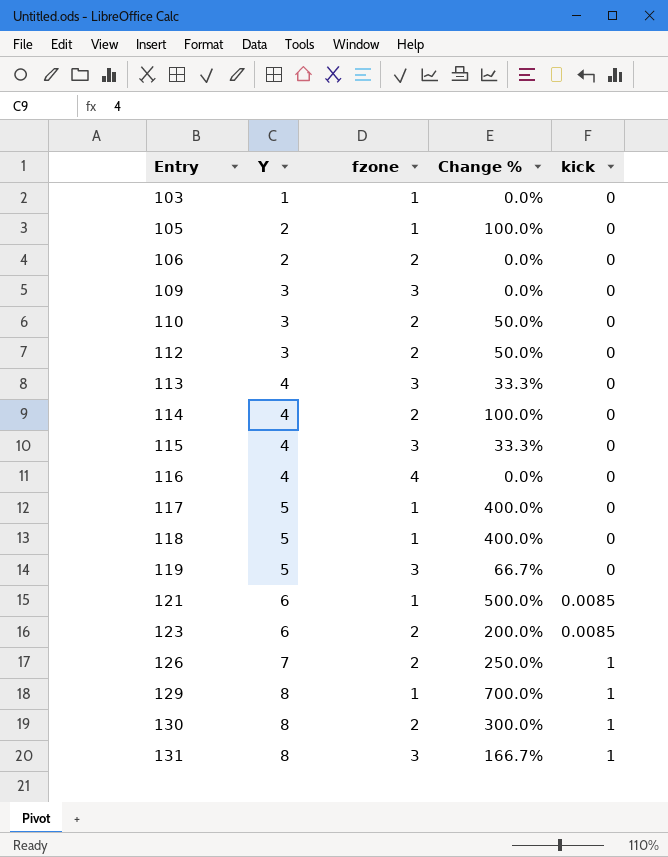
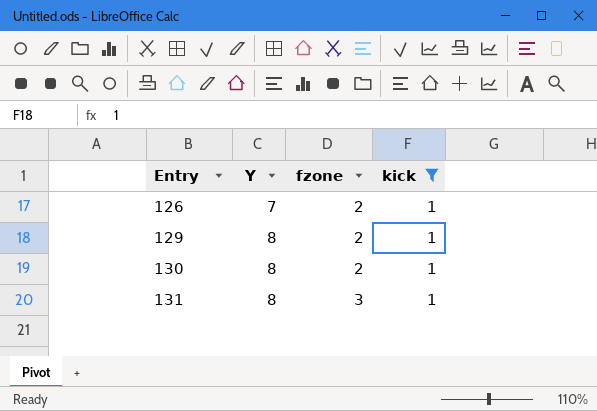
filter: none -> kick = 1
column Change % | formula: ([Y] - [fzone]) / [fzone] -> none
129 | fzone: 1 -> 2

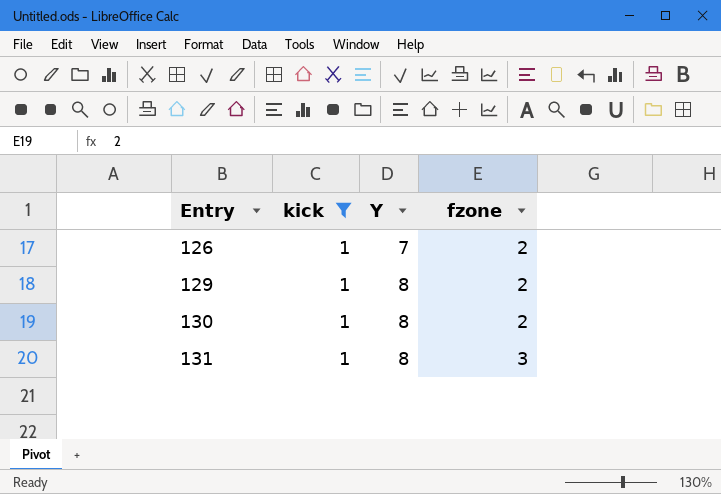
column kick | position: 4 -> 2

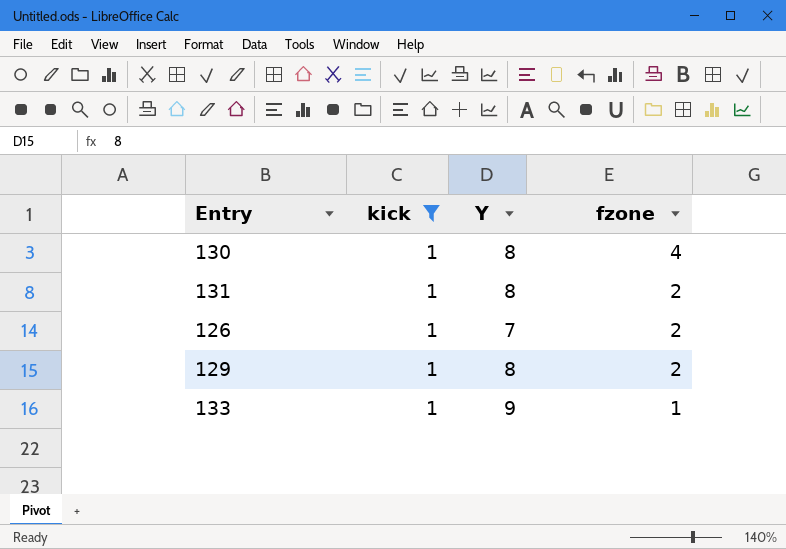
row order: Entry ascending -> fzone descending
130 | fzone: 2 -> 4
131 | fzone: 3 -> 2
row 133: none -> 1 | 9 | 1

